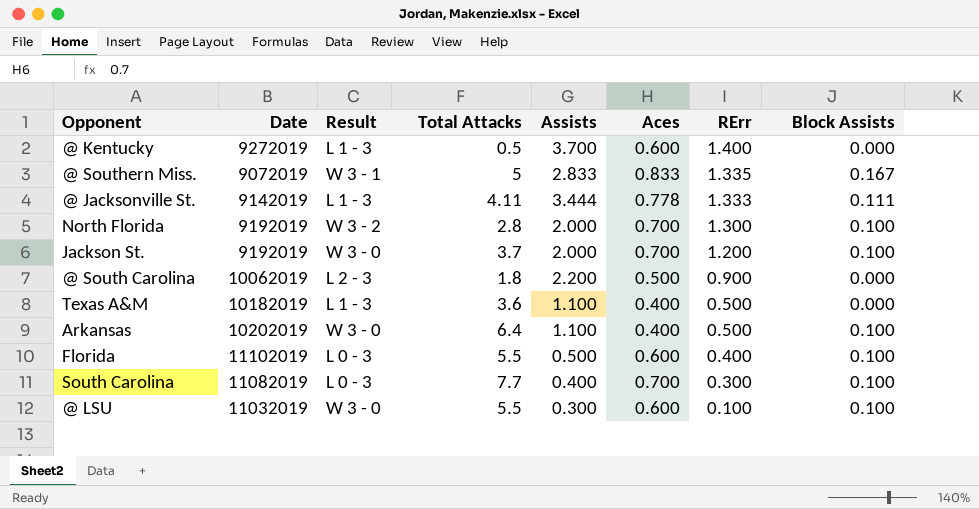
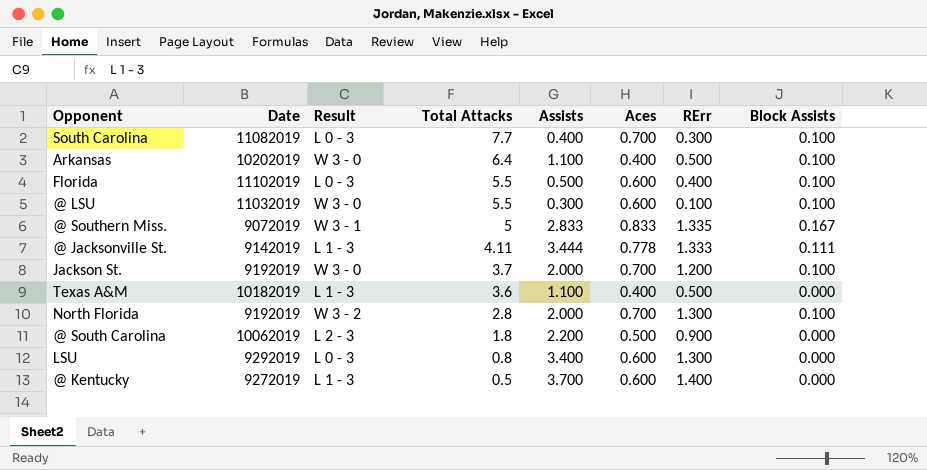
row order: RErr descending -> Total Attacks descending
row LSU: none -> 9292019 | L 0 - 3 | 0.8 | 3.400 | 0.600 | 1.300 | 0.000

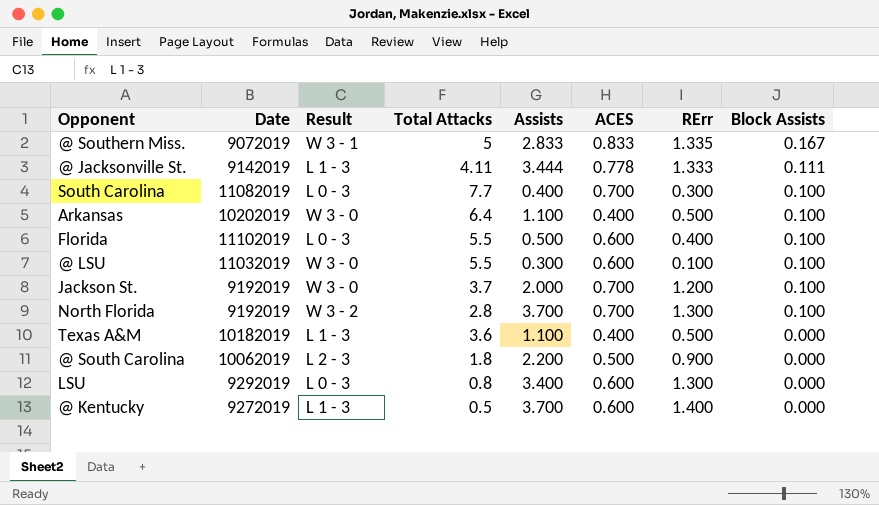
row order: Total Attacks descending -> Block Assists descending
column name: Aces -> ACES
North Florida | Assists: 2.000 -> 3.700

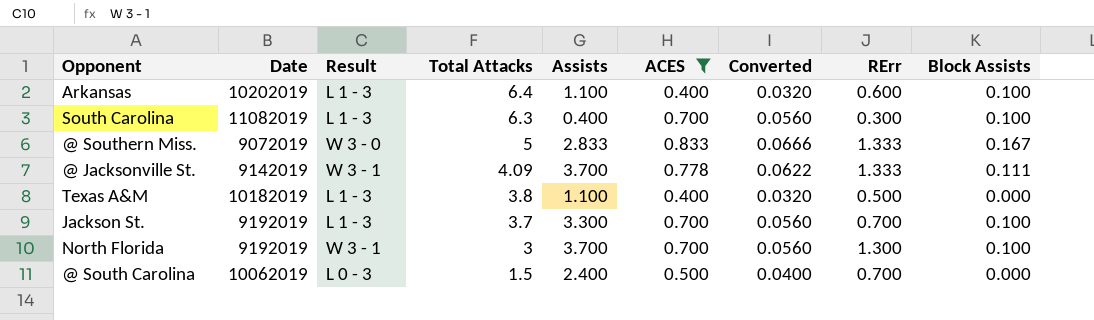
filter: none -> ACES != 0.600
row order: Block Assists descending -> Total Attacks descending
column Converted | formula: none -> [ACES] * 0.08
Arkansas | Result: W 3 - 0 -> L 1 - 3
Arkansas | RErr: 0.500 -> 0.600
South Carolina | Result: L 0 - 3 -> L 1 - 3
South Carolina | Total Attacks: 7.7 -> 6.3
@ Southern Miss. | Result: W 3 - 1 -> W 3 - 0
@ Southern Miss. | RErr: 1.335 -> 1.333
@ Jacksonville St. | Result: L 1 - 3 -> W 3 - 1
@ Jacksonville St. | Total Attacks: 4.11 -> 4.09
@ Jacksonville St. | Assists: 3.444 -> 3.700
Texas A&M | Total Attacks: 3.6 -> 3.8
Jackson St. | Result: W 3 - 0 -> L 1 - 3
Jackson St. | Assists: 2.000 -> 3.300
Jackson St. | RErr: 1.200 -> 0.700
North Florida | Result: W 3 - 2 -> W 3 - 1
North Florida | Total Attacks: 2.8 -> 3
@ South Carolina | Result: L 2 - 3 -> L 0 - 3
@ South Carolina | Total Attacks: 1.8 -> 1.5
@ South Carolina | Assists: 2.200 -> 2.400
@ South Carolina | RErr: 0.900 -> 0.700

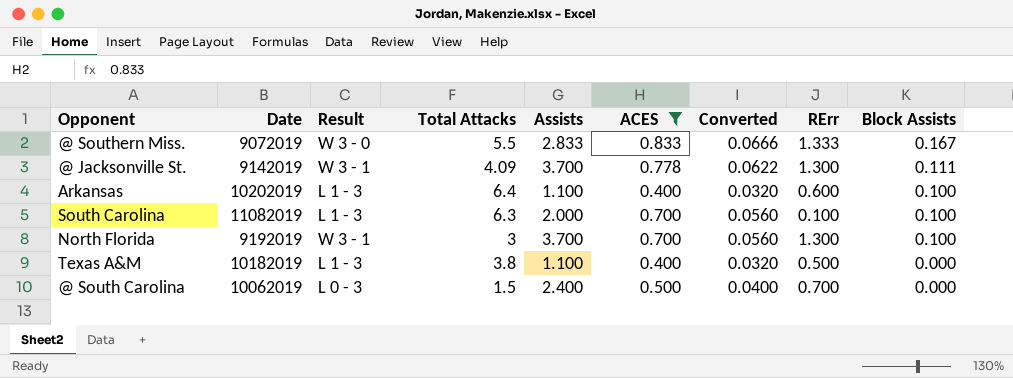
row order: Total Attacks descending -> Block Assists descending
row Jackson St.: 9192019 | L 1 - 3 | 3.7 | 3.300 | 0.700 | 0.0560 | 0.700 | 0.100 -> none
@ Southern Miss. | Total Attacks: 5 -> 5.5
@ Jacksonville St. | RErr: 1.333 -> 1.300
South Carolina | Assists: 0.400 -> 2.000
South Carolina | RErr: 0.300 -> 0.100

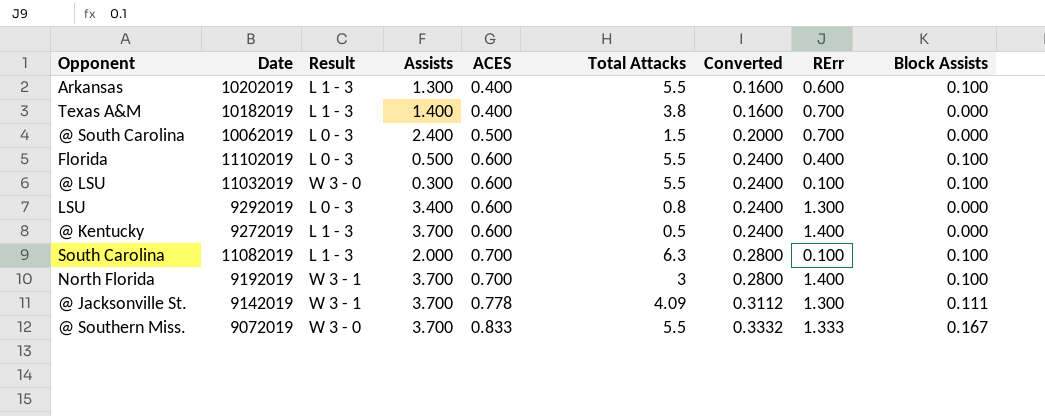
filter: ACES != 0.600 -> none
row order: Block Assists descending -> ACES ascending
column Total Attacks | position: 4 -> 6
column Converted | formula: [ACES] * 0.08 -> [ACES] * 0.4
Arkansas | Assists: 1.100 -> 1.300
Arkansas | Total Attacks: 6.4 -> 5.5
Texas A&M | Assists: 1.100 -> 1.400
Texas A&M | RErr: 0.500 -> 0.700
North Florida | RErr: 1.300 -> 1.400
@ Southern Miss. | Assists: 2.833 -> 3.700

